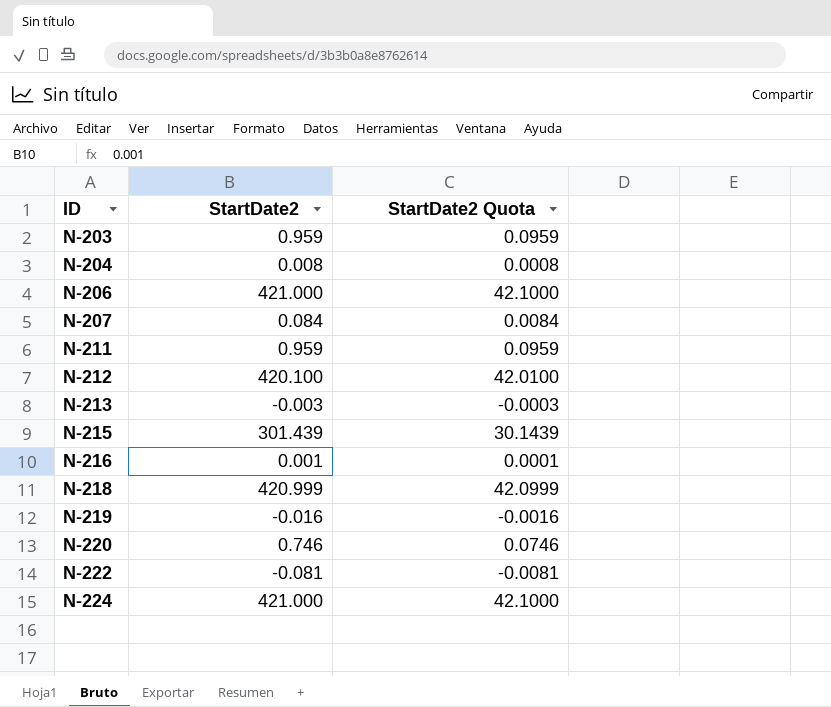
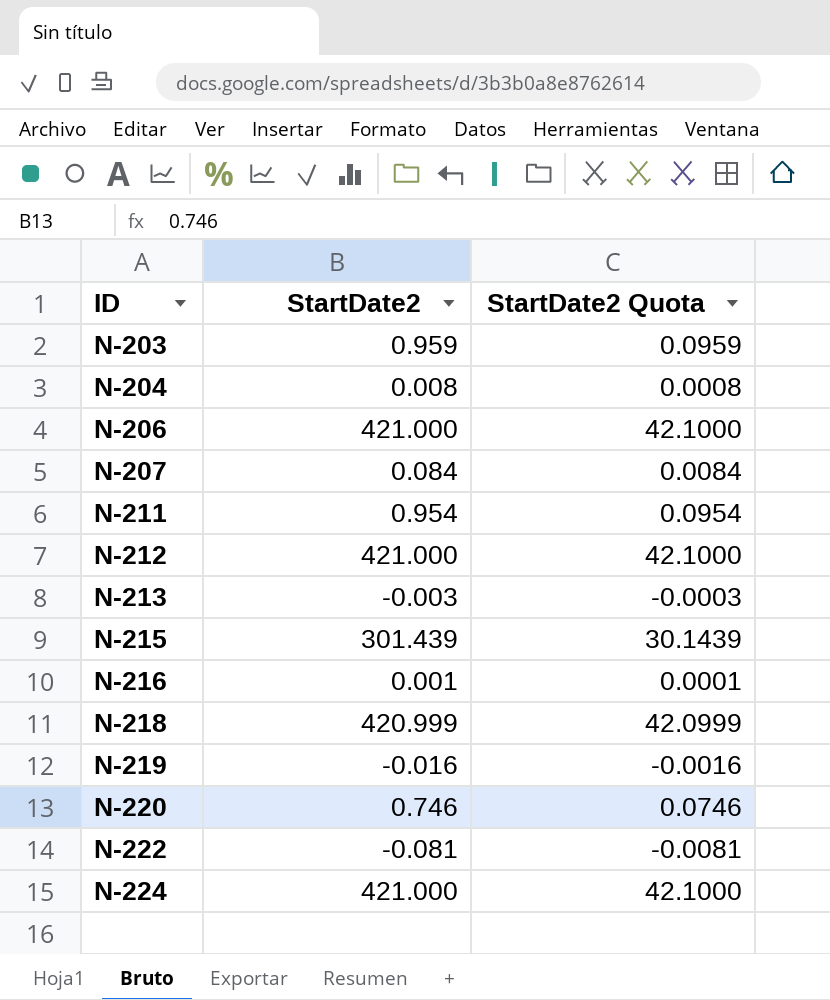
N-211 | StartDate2: 0.959 -> 0.954
N-211 | StartDate2 Quota: 0.0959 -> 0.0954
N-212 | StartDate2: 420.100 -> 421.000
N-212 | StartDate2 Quota: 42.0100 -> 42.1000

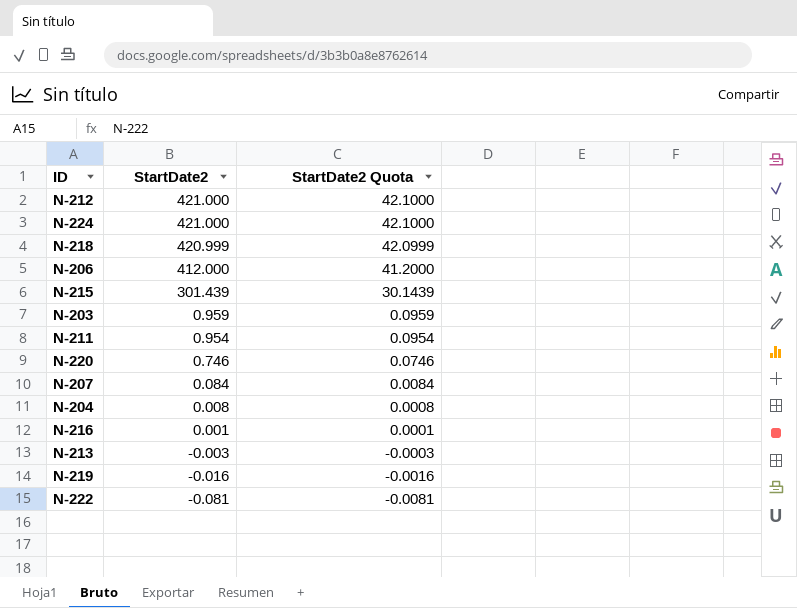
row order: ID ascending -> StartDate2 descending
N-206 | StartDate2: 421.000 -> 412.000
N-206 | StartDate2 Quota: 42.1000 -> 41.2000

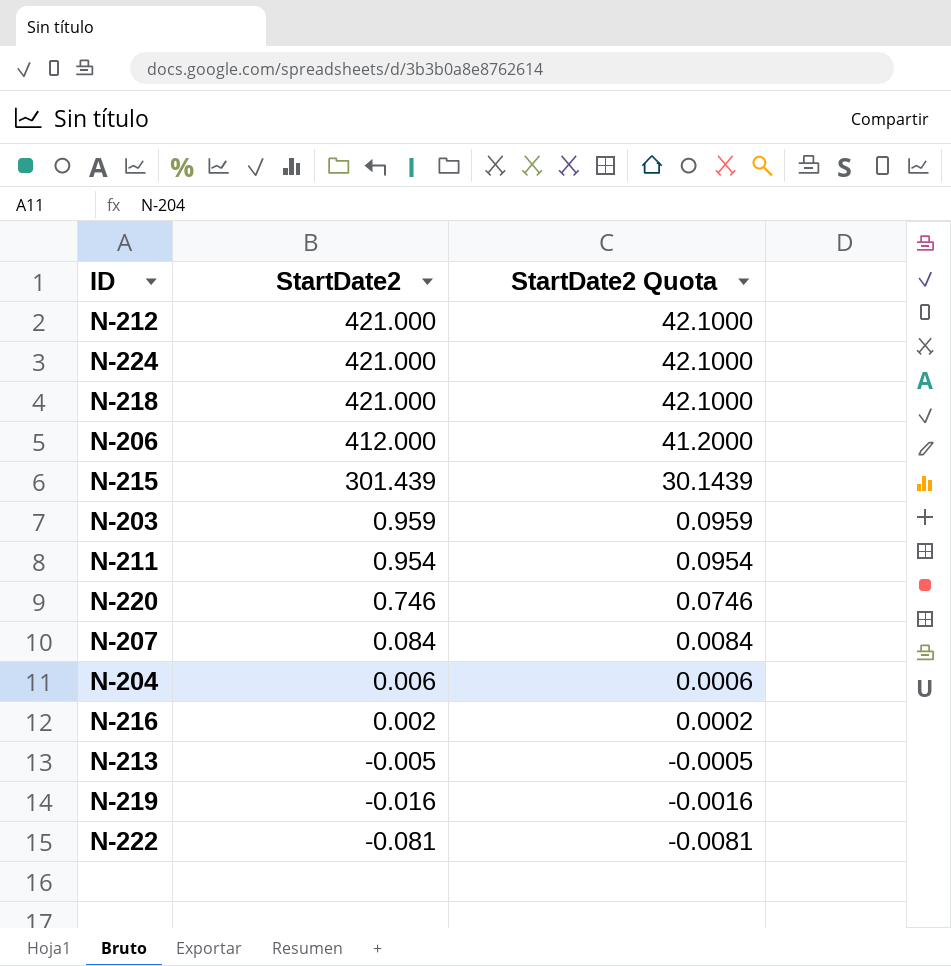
N-218 | StartDate2: 420.999 -> 421.000
N-218 | StartDate2 Quota: 42.0999 -> 42.1000
N-204 | StartDate2: 0.008 -> 0.006
N-204 | StartDate2 Quota: 0.0008 -> 0.0006
N-216 | StartDate2: 0.001 -> 0.002
N-216 | StartDate2 Quota: 0.0001 -> 0.0002
N-213 | StartDate2: -0.003 -> -0.005
N-213 | StartDate2 Quota: -0.0003 -> -0.0005

